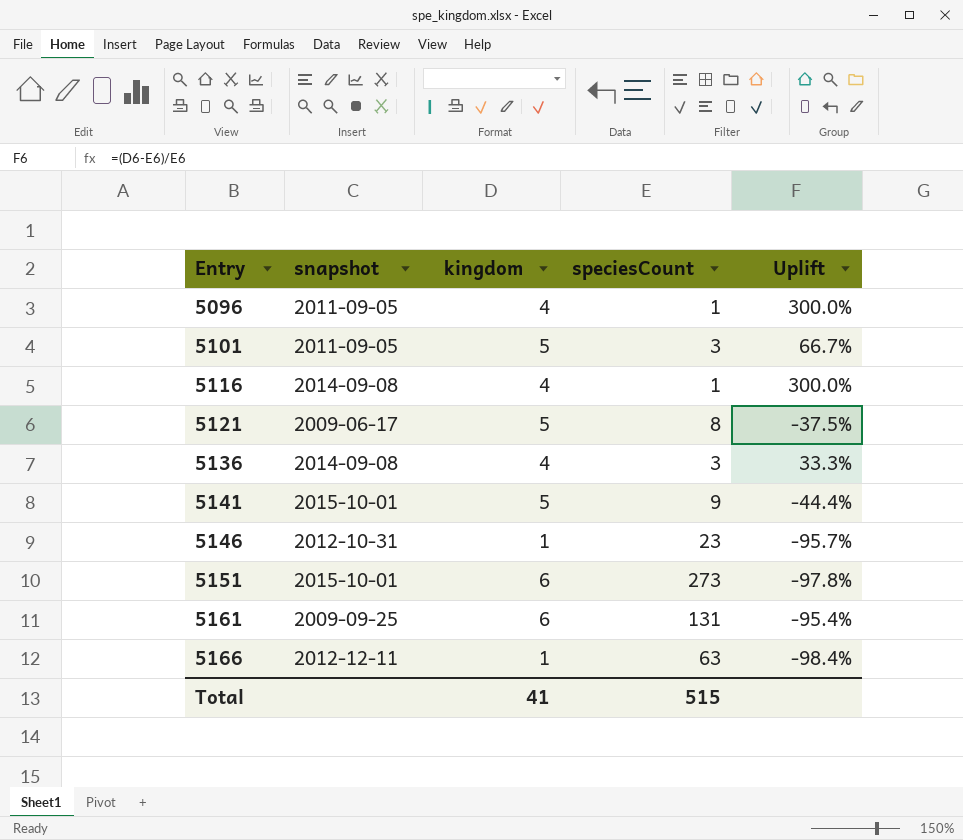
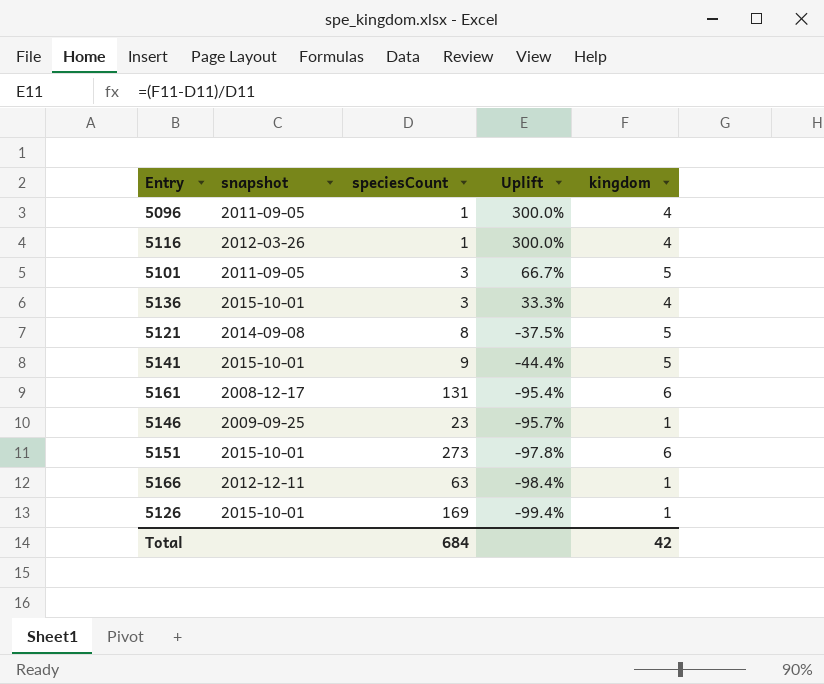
row order: Entry ascending -> Uplift descending
column kingdom | position: 3 -> 5
5116 | snapshot: 2014-09-08 -> 2012-03-26
5136 | snapshot: 2014-09-08 -> 2015-10-01
5121 | snapshot: 2009-06-17 -> 2014-09-08
5161 | snapshot: 2009-09-25 -> 2008-12-17
5146 | snapshot: 2012-10-31 -> 2009-09-25
row 5126: none -> 2015-10-01 | 169 | -99.4% | 1
Total | speciesCount: 515 -> 684
Total | kingdom: 41 -> 42

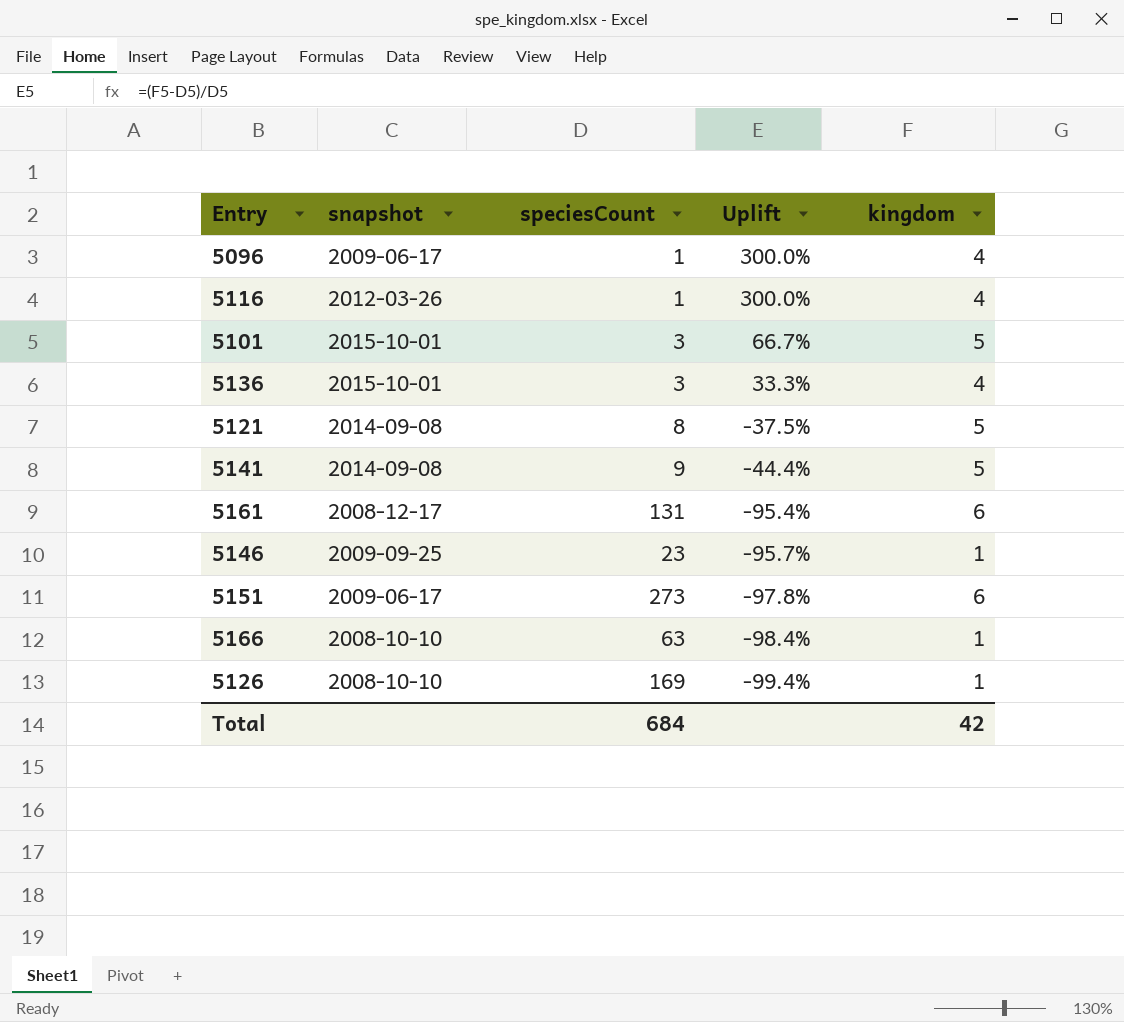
5096 | snapshot: 2011-09-05 -> 2009-06-17
5101 | snapshot: 2011-09-05 -> 2015-10-01
5141 | snapshot: 2015-10-01 -> 2014-09-08
5151 | snapshot: 2015-10-01 -> 2009-06-17
5166 | snapshot: 2012-12-11 -> 2008-10-10
5126 | snapshot: 2015-10-01 -> 2008-10-10

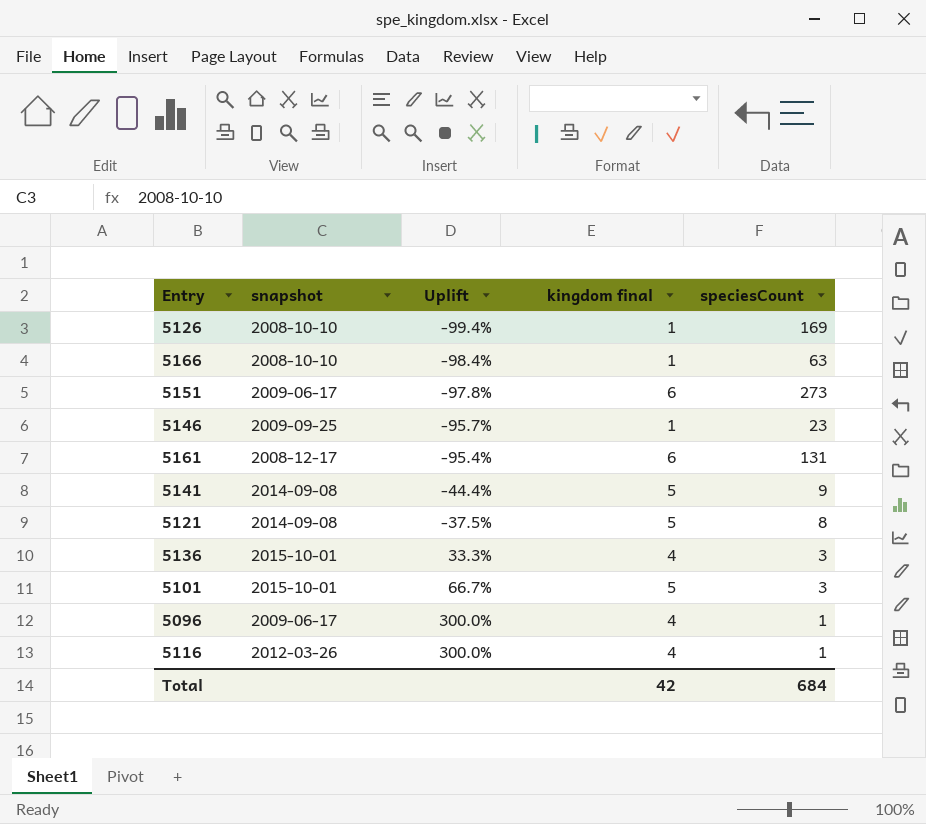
row order: Uplift descending -> Uplift ascending
column name: kingdom -> kingdom final
column speciesCount | position: 3 -> 5

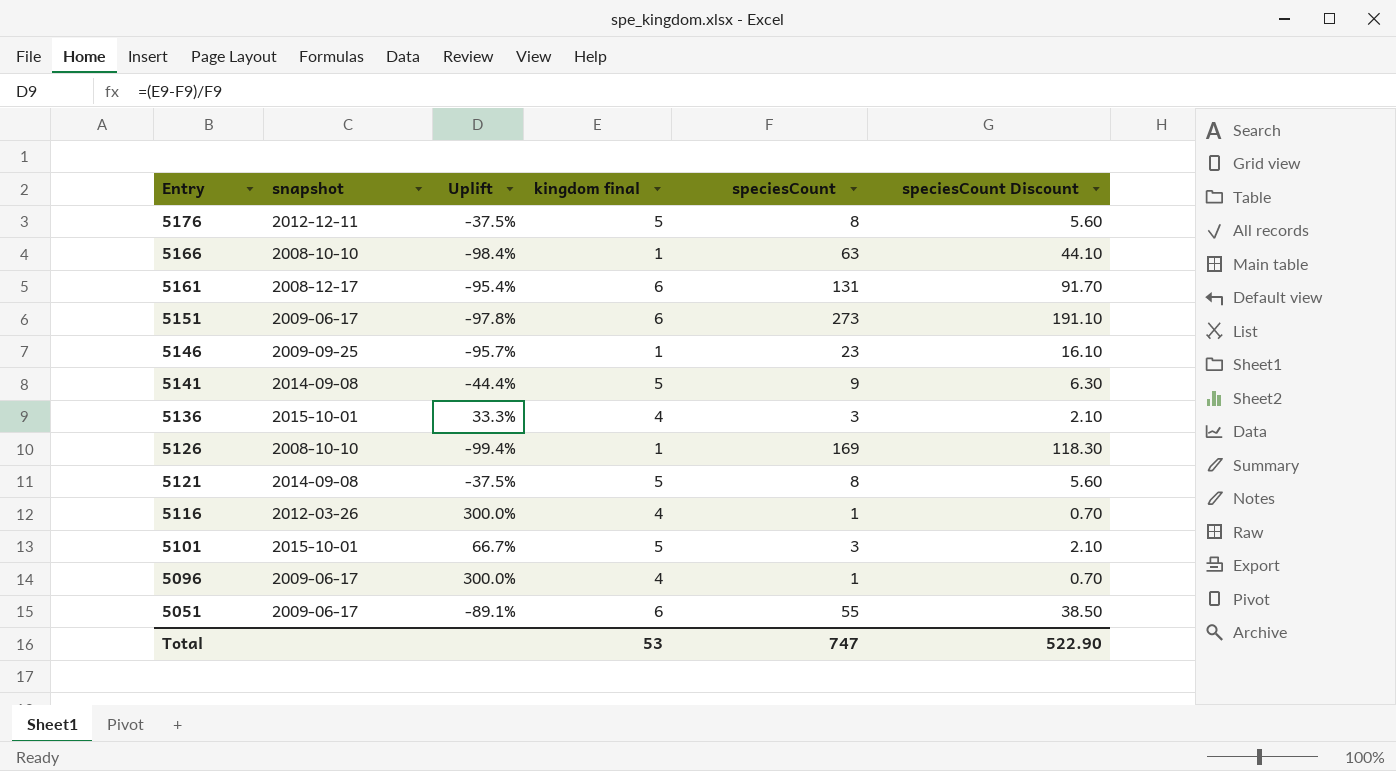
row order: Uplift ascending -> Entry descending
column speciesCount Discount | formula: none -> [speciesCount] * 0.7
row 5176: none -> 2012-12-11 | -37.5% | 5 | 8 | 5.60
row 5051: none -> 2009-06-17 | -89.1% | 6 | 55 | 38.50
Total | kingdom final: 42 -> 53
Total | speciesCount: 684 -> 747

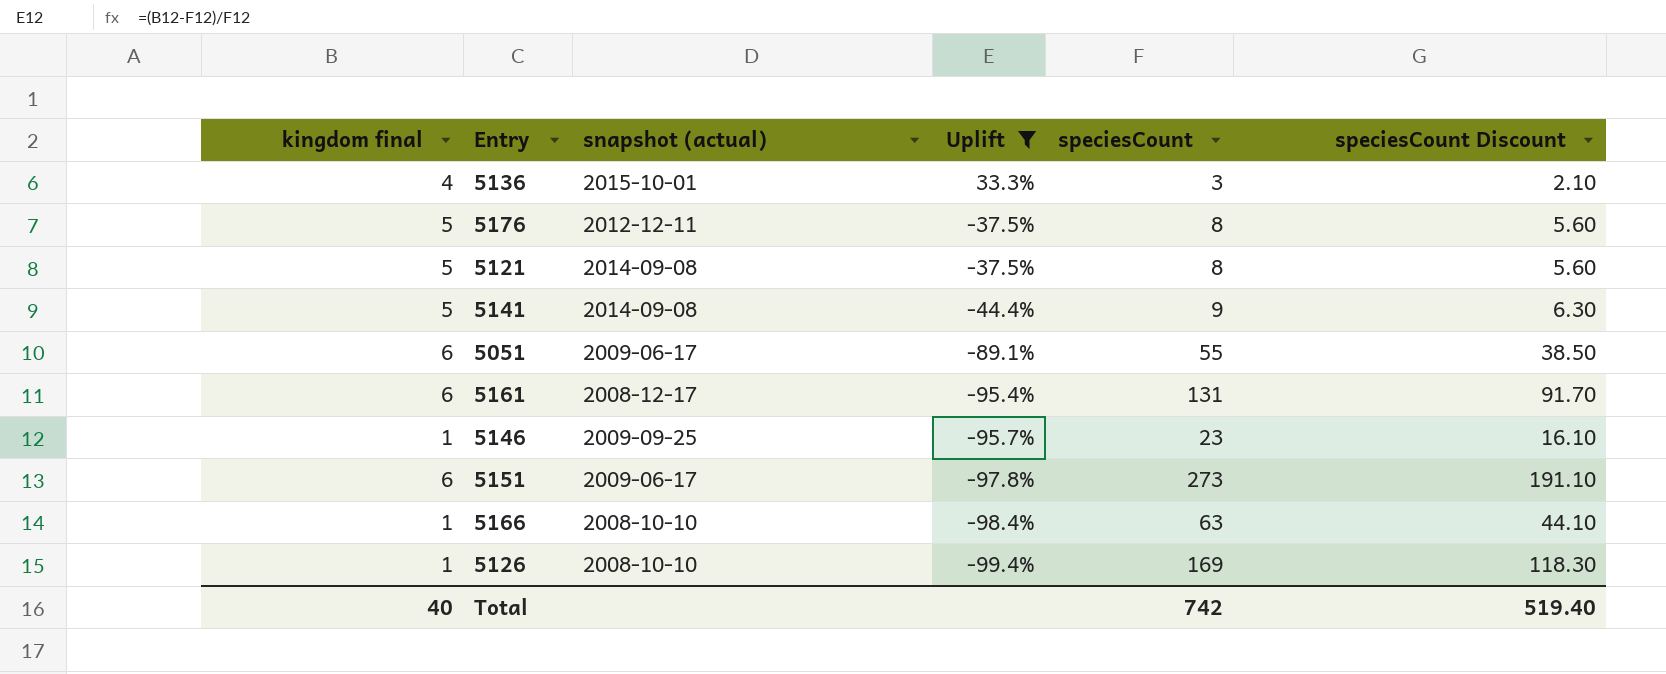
filter: none -> Uplift <= 33.3%
row order: Entry descending -> Uplift descending
column kingdom final | position: 4 -> 1
column name: snapshot -> snapshot (actual)
Total | kingdom final: 53 -> 40
Total | speciesCount: 747 -> 742
Total | speciesCount Discount: 522.90 -> 519.40

